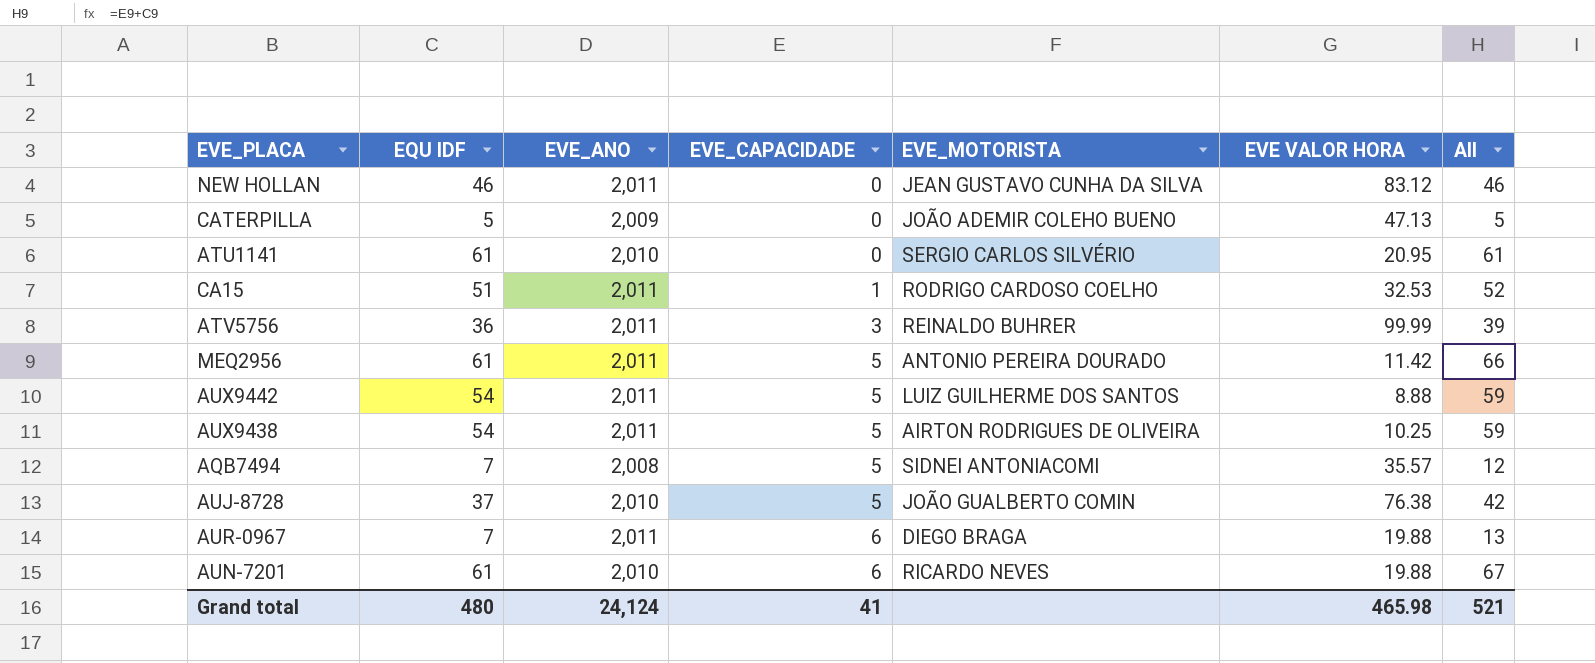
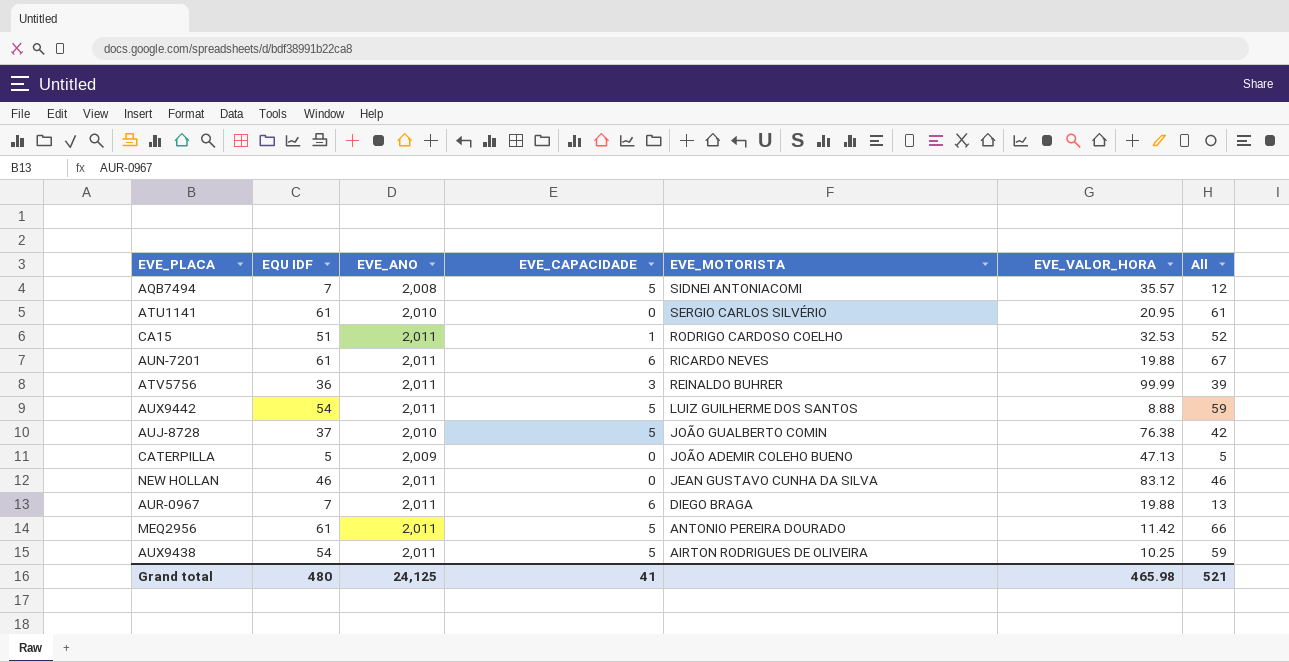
row order: EVE_CAPACIDADE ascending -> EVE_MOTORISTA descending
column name: EVE VALOR HORA -> EVE_VALOR_HORA
AUN-7201 | EVE_ANO: 2,010 -> 2,011
Grand total | EVE_ANO: 24,124 -> 24,125

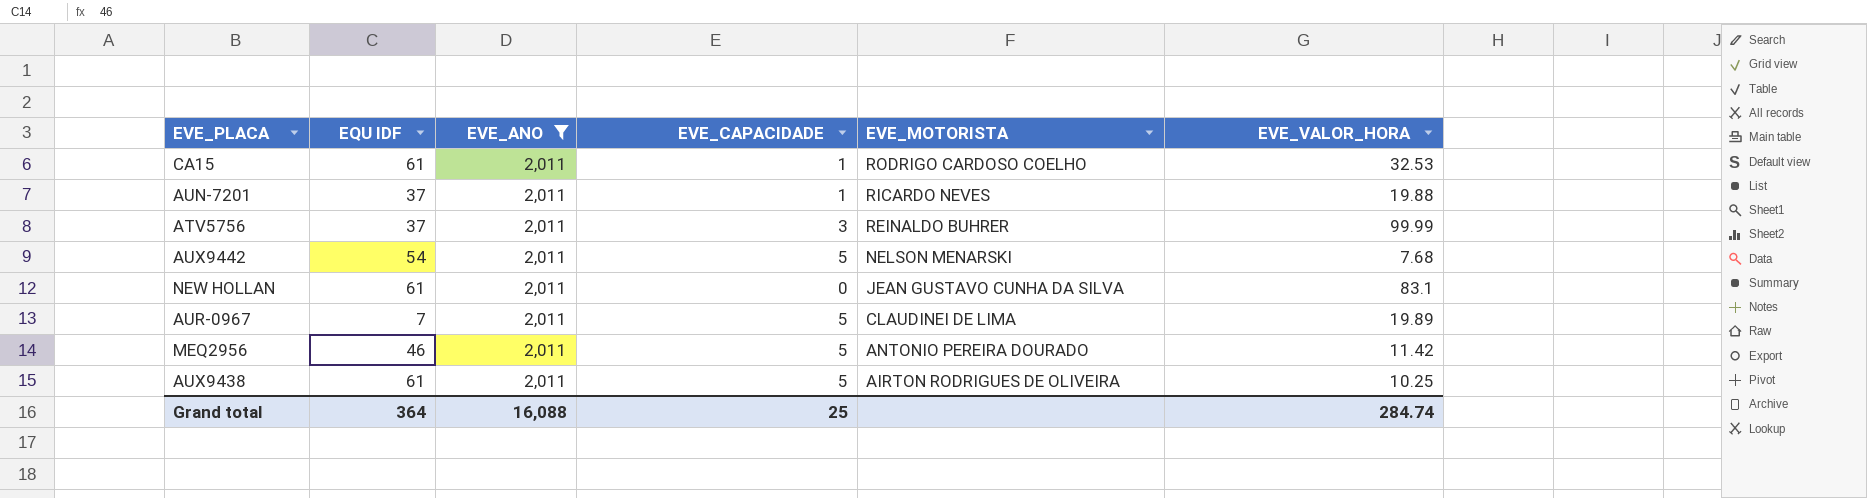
filter: none -> EVE_ANO = 2,011
column All | formula: [EQU IDF] + [EVE_CAPACIDADE] -> none
CA15 | EQU IDF: 51 -> 61
AUN-7201 | EQU IDF: 61 -> 37
AUN-7201 | EVE_CAPACIDADE: 6 -> 1
ATV5756 | EQU IDF: 36 -> 37
AUX9442 | EVE_MOTORISTA: LUIZ GUILHERME DOS SANTOS -> NELSON MENARSKI
AUX9442 | EVE_VALOR_HORA: 8.88 -> 7.68
NEW HOLLAN | EQU IDF: 46 -> 61
NEW HOLLAN | EVE_VALOR_HORA: 83.12 -> 83.1
AUR-0967 | EVE_CAPACIDADE: 6 -> 5
AUR-0967 | EVE_MOTORISTA: DIEGO BRAGA -> CLAUDINEI DE LIMA
AUR-0967 | EVE_VALOR_HORA: 19.88 -> 19.89
MEQ2956 | EQU IDF: 61 -> 46
AUX9438 | EQU IDF: 54 -> 61
Grand total | EQU IDF: 480 -> 364
Grand total | EVE_ANO: 24,125 -> 16,088
Grand total | EVE_CAPACIDADE: 41 -> 25
Grand total | EVE_VALOR_HORA: 465.98 -> 284.74

